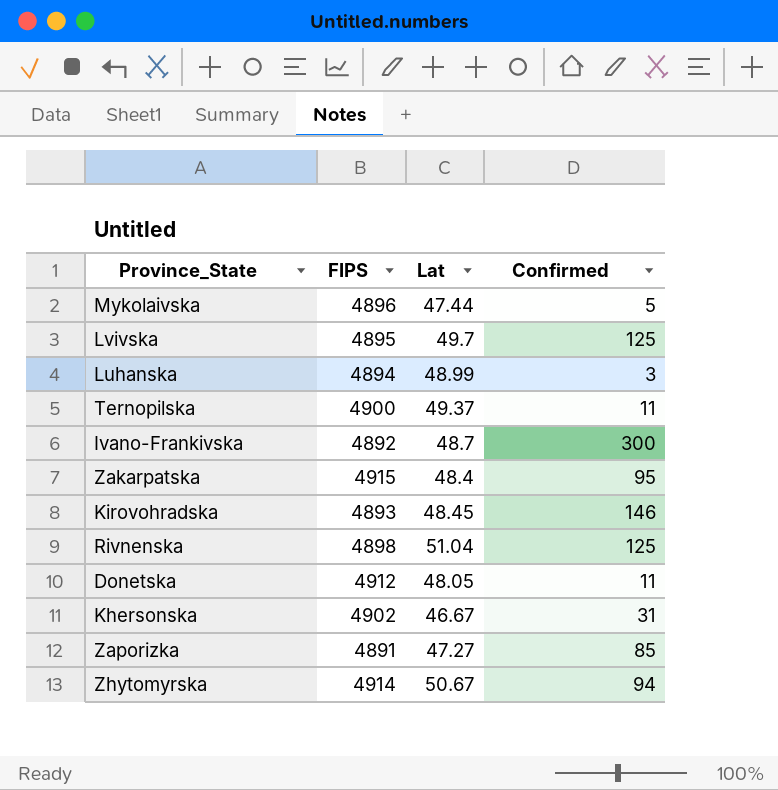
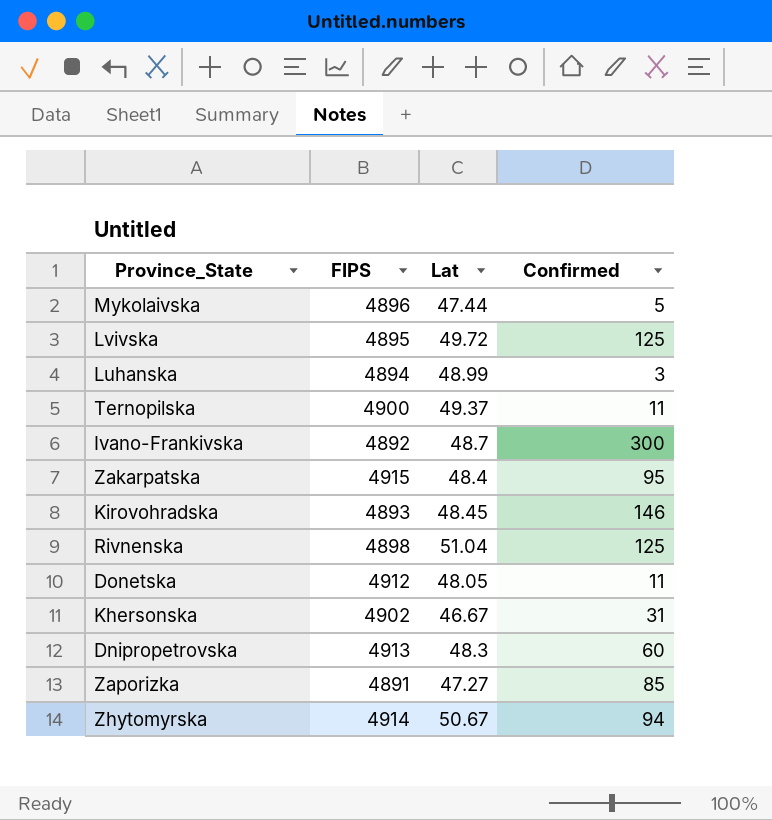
Lvivska | Lat: 49.7 -> 49.72
row Dnipropetrovska: none -> 4913 | 48.3 | 60

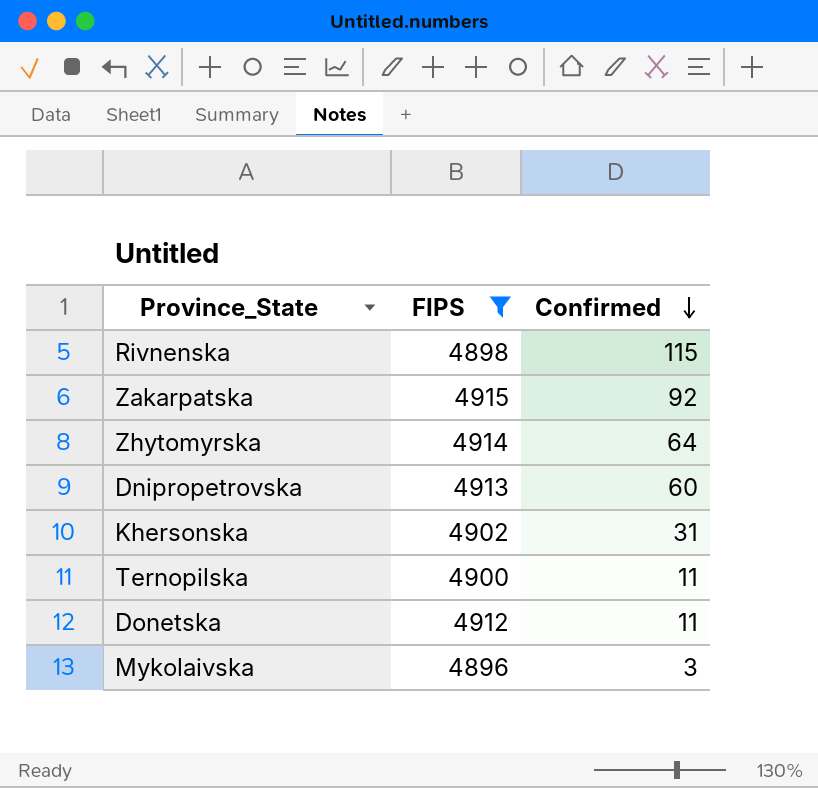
filter: none -> FIPS >= 4896
row order: none -> Confirmed descending
column Lat | position: 3 -> none
Rivnenska | Confirmed: 125 -> 115
Zakarpatska | Confirmed: 95 -> 92
Zhytomyrskа | Confirmed: 94 -> 64
Mykolaivska | Confirmed: 5 -> 3

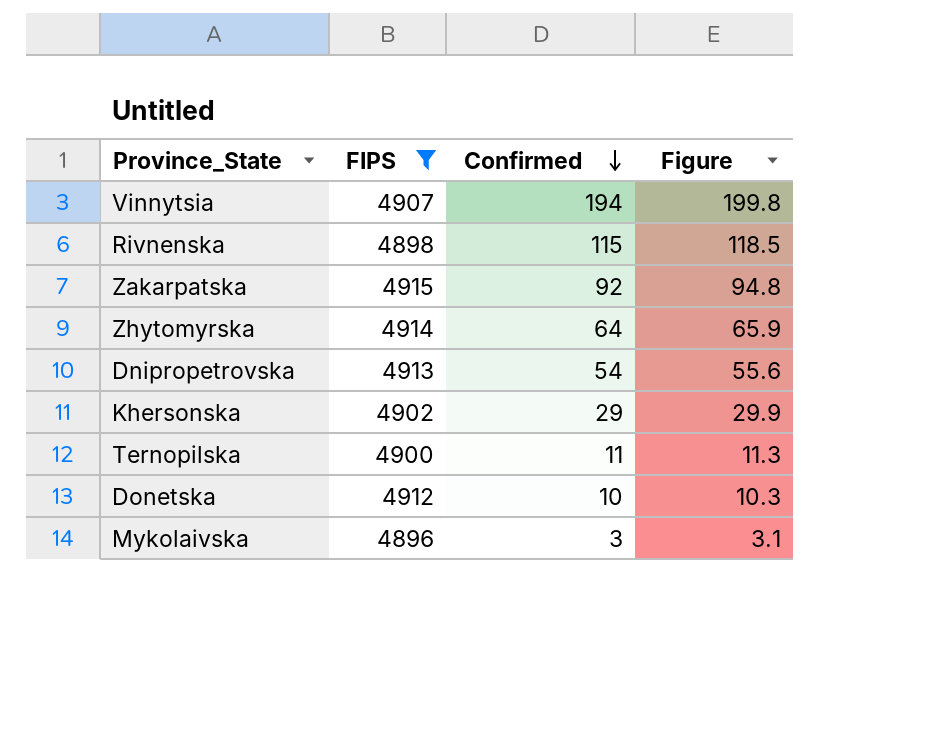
column Figure | formula: none -> [Confirmed] * 1.03
row Vinnytsia: none -> 4907 | 194 | 199.8
Dnipropetrovska | Confirmed: 60 -> 54
Khersonska | Confirmed: 31 -> 29
Donetska | Confirmed: 11 -> 10

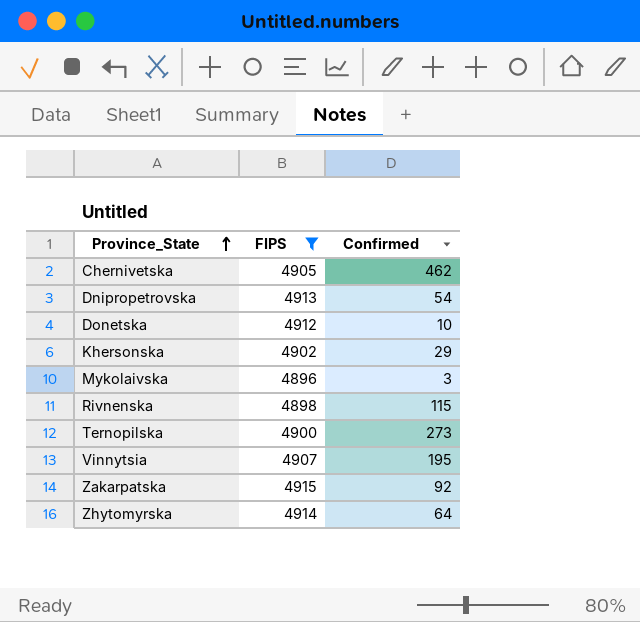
row order: Confirmed descending -> Province_State ascending
column Figure | formula: [Confirmed] * 1.03 -> none
row Chernivetska: none -> 4905 | 462
Ternopilska | Confirmed: 11 -> 273
Vinnytsia | Confirmed: 194 -> 195

